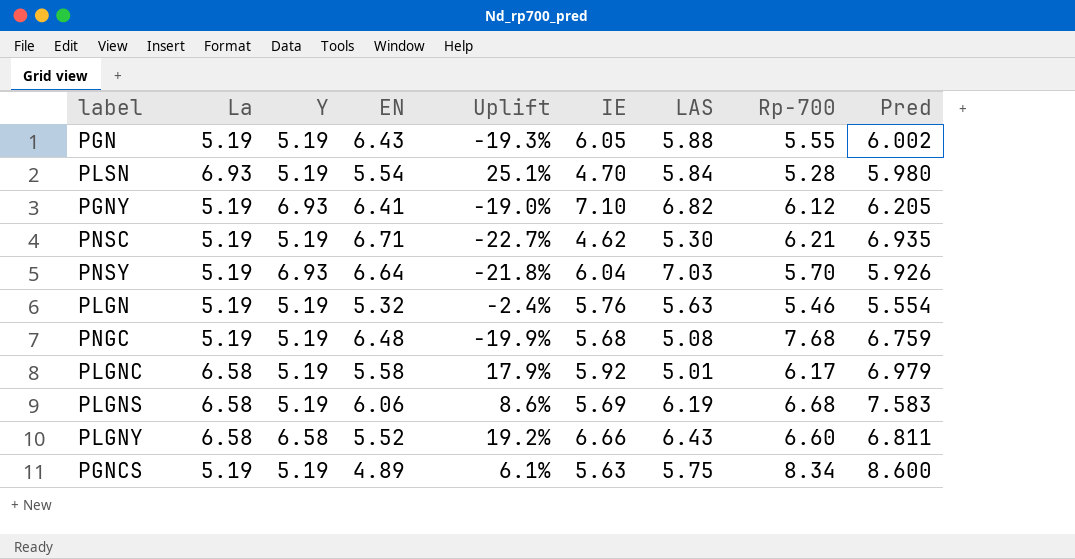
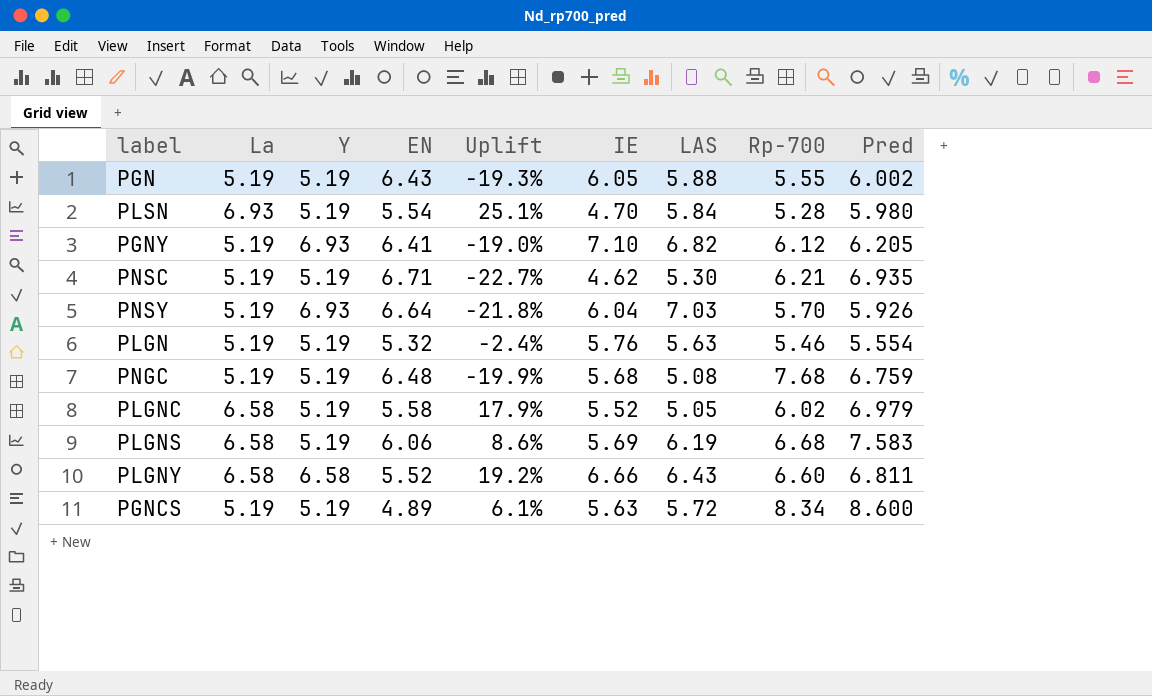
PLGNC | IE: 5.92 -> 5.52
PLGNC | LAS: 5.01 -> 5.05
PLGNC | Rp-700: 6.17 -> 6.02
PGNCS | LAS: 5.75 -> 5.72

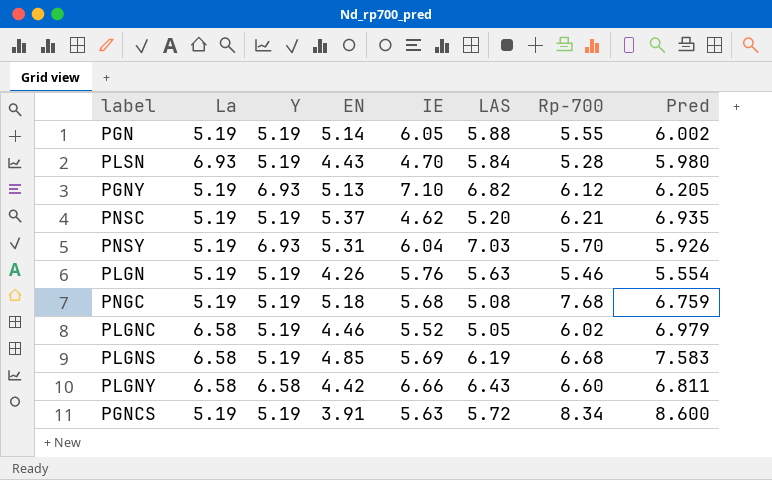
column Uplift | formula: ([La] - [EN]) / [EN] -> none
PGN | EN: 6.43 -> 5.14
PLSN | EN: 5.54 -> 4.43
PGNY | EN: 6.41 -> 5.13
PNSC | EN: 6.71 -> 5.37
PNSC | LAS: 5.30 -> 5.20
PNSY | EN: 6.64 -> 5.31
PLGN | EN: 5.32 -> 4.26
PNGC | EN: 6.48 -> 5.18
PLGNC | EN: 5.58 -> 4.46
PLGNS | EN: 6.06 -> 4.85
PLGNY | EN: 5.52 -> 4.42
PGNCS | EN: 4.89 -> 3.91

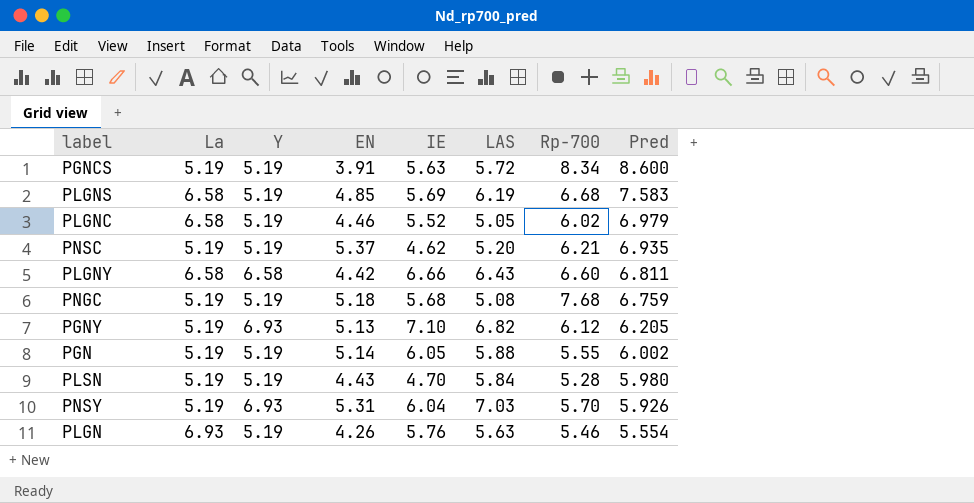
row order: none -> Pred descending
PLSN | La: 6.93 -> 5.19
PLGN | La: 5.19 -> 6.93

